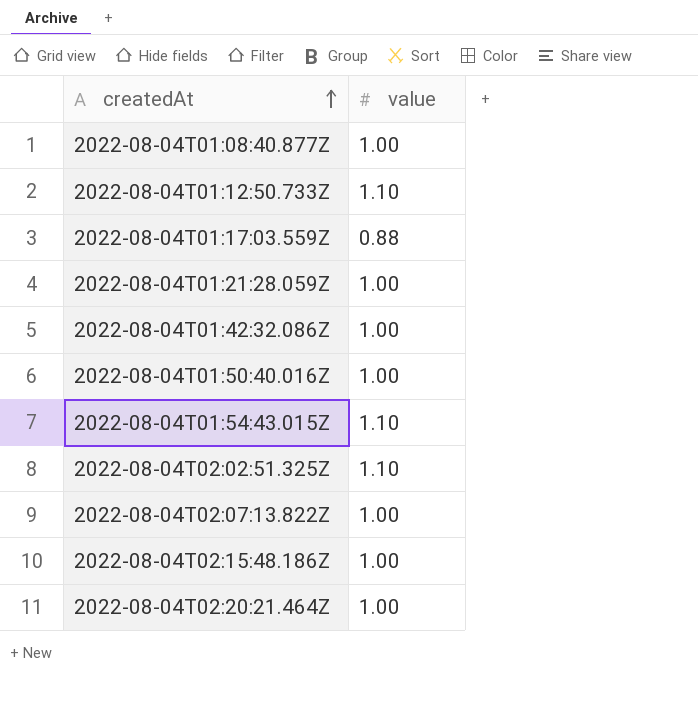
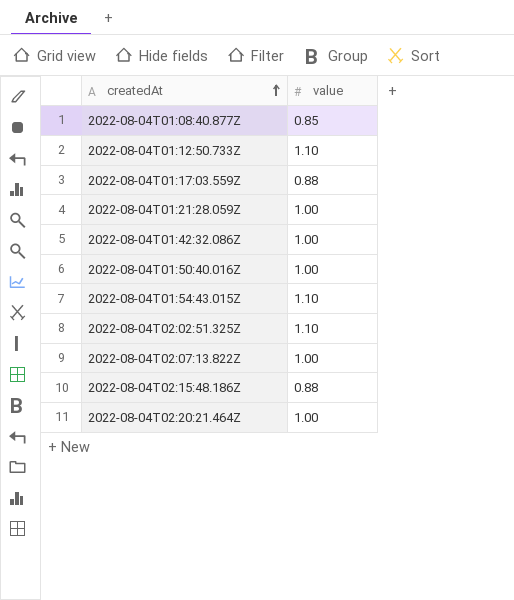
2022-08-04T01:08:40.877Z | value: 1.00 -> 0.85
2022-08-04T02:15:48.186Z | value: 1.00 -> 0.88

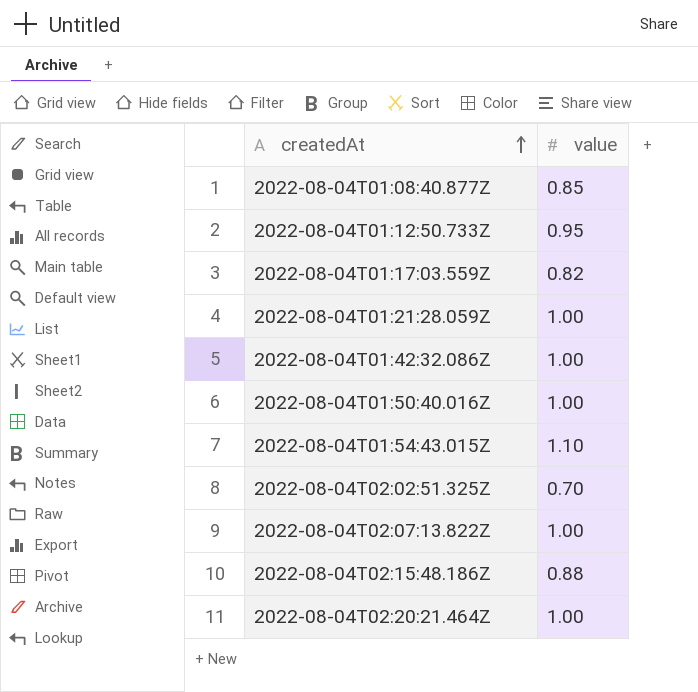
2022-08-04T01:12:50.733Z | value: 1.10 -> 0.95
2022-08-04T01:17:03.559Z | value: 0.88 -> 0.82
2022-08-04T02:02:51.325Z | value: 1.10 -> 0.70

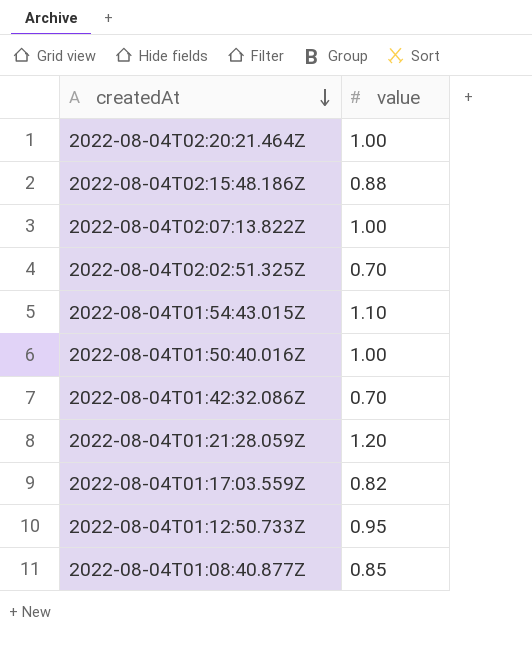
row order: createdAt ascending -> createdAt descending
2022-08-04T01:42:32.086Z | value: 1.00 -> 0.70
2022-08-04T01:21:28.059Z | value: 1.00 -> 1.20

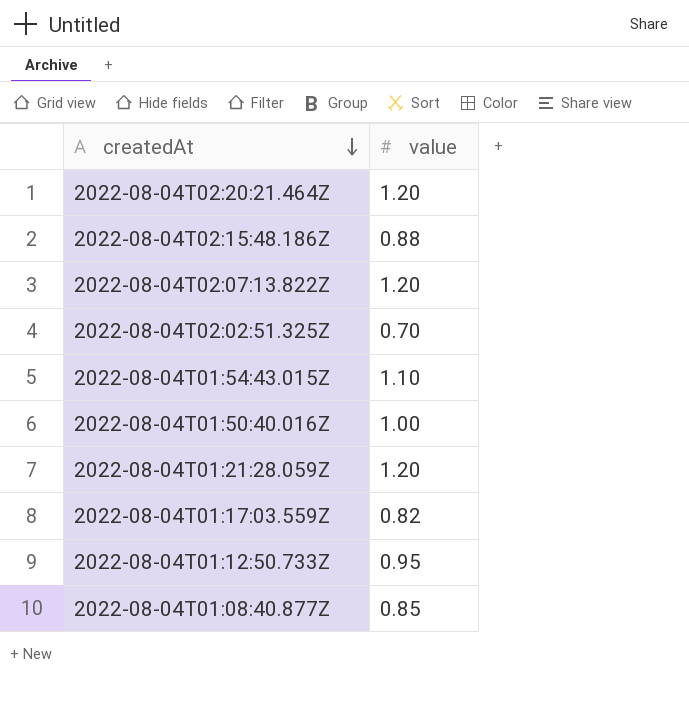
row 2022-08-04T01:42:32.086Z: 0.70 -> none
2022-08-04T02:20:21.464Z | value: 1.00 -> 1.20
2022-08-04T02:07:13.822Z | value: 1.00 -> 1.20

